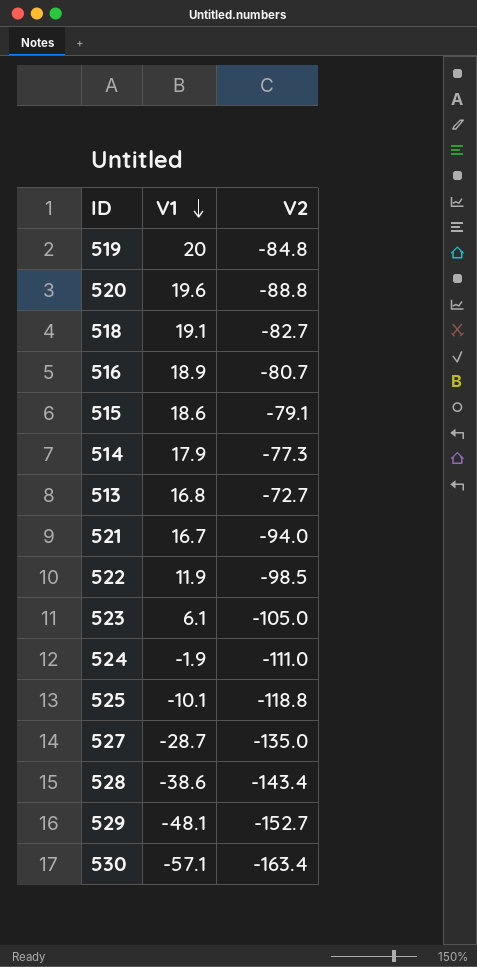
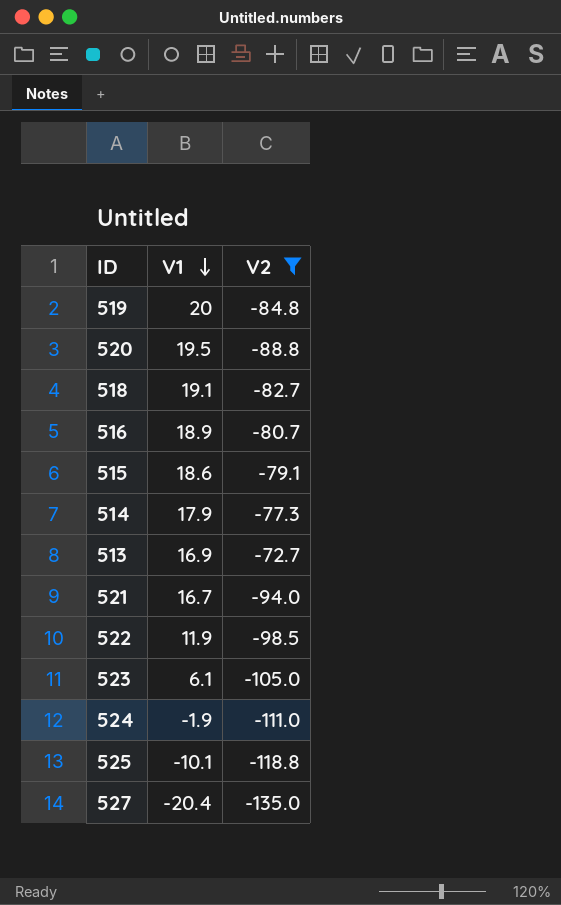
filter: none -> V2 >= -135.0
520 | V1: 19.6 -> 19.5
513 | V1: 16.8 -> 16.9
527 | V1: -28.7 -> -20.4

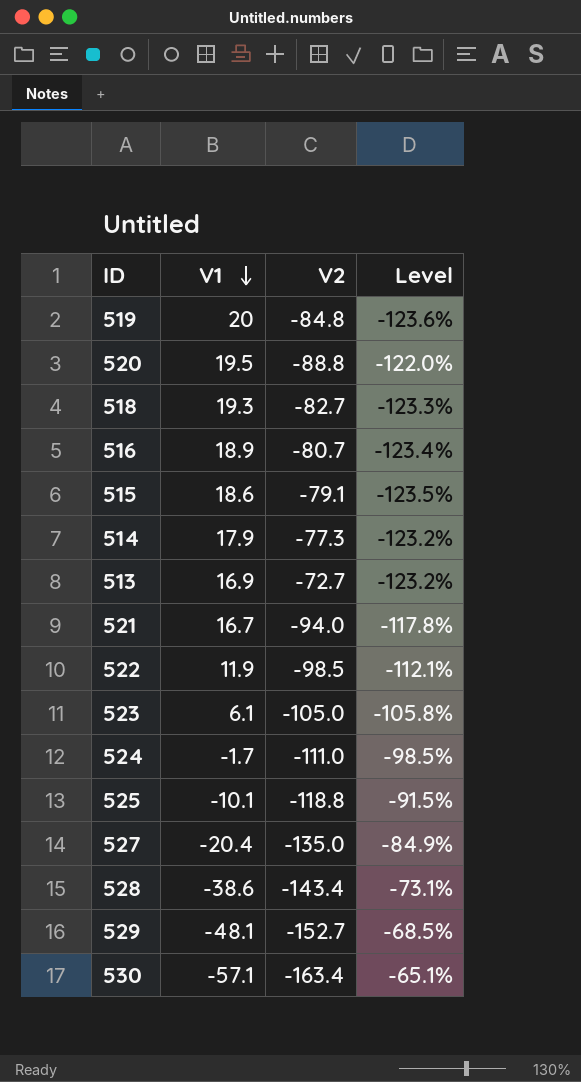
filter: V2 >= -135.0 -> none
column Level | formula: none -> ([V1] - [V2]) / [V2]
518 | V1: 19.1 -> 19.3
524 | V1: -1.9 -> -1.7

